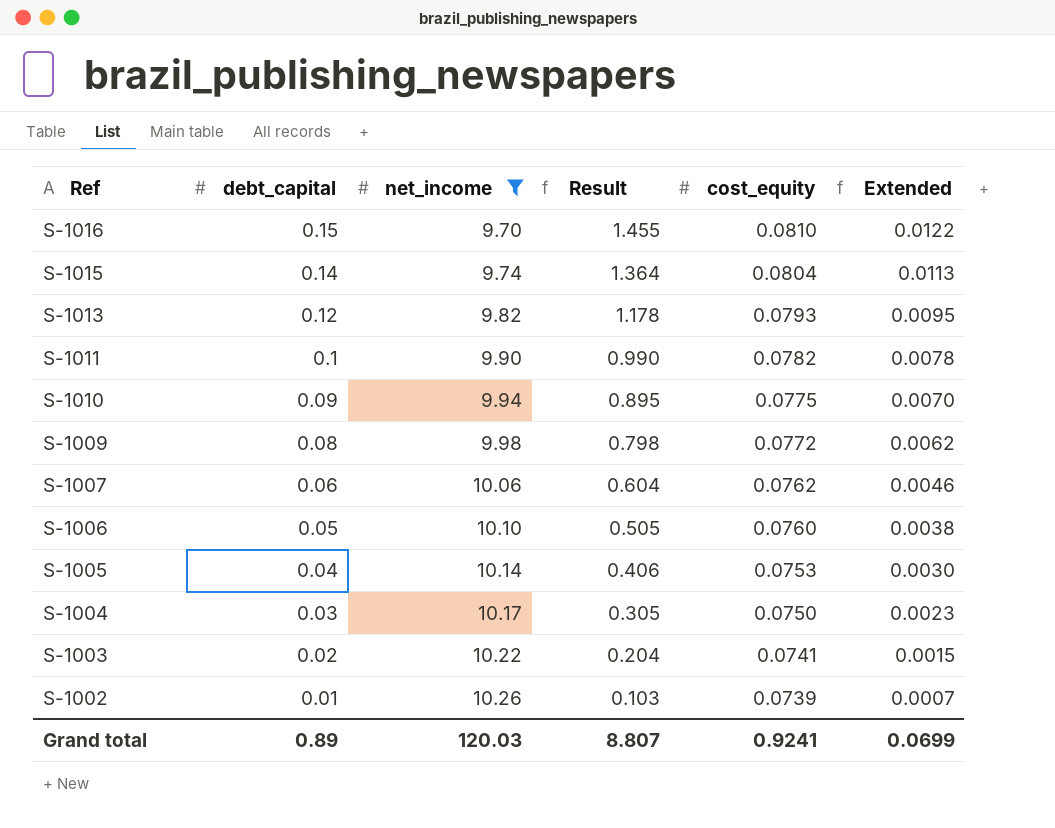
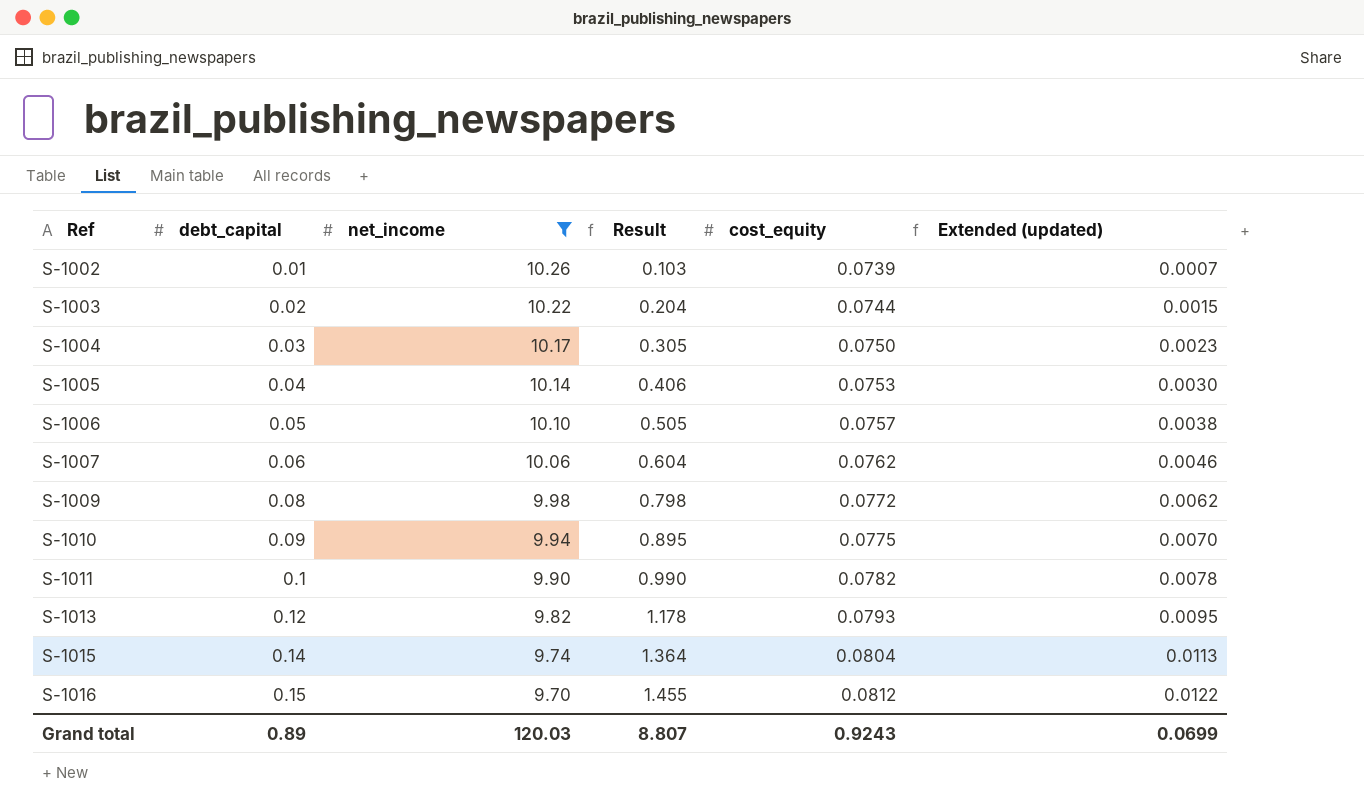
row order: Ref descending -> Ref ascending
column name: Extended -> Extended (updated)
S-1003 | cost_equity: 0.0741 -> 0.0744
S-1006 | cost_equity: 0.0760 -> 0.0757
S-1016 | cost_equity: 0.0810 -> 0.0812
Grand total | cost_equity: 0.9241 -> 0.9243

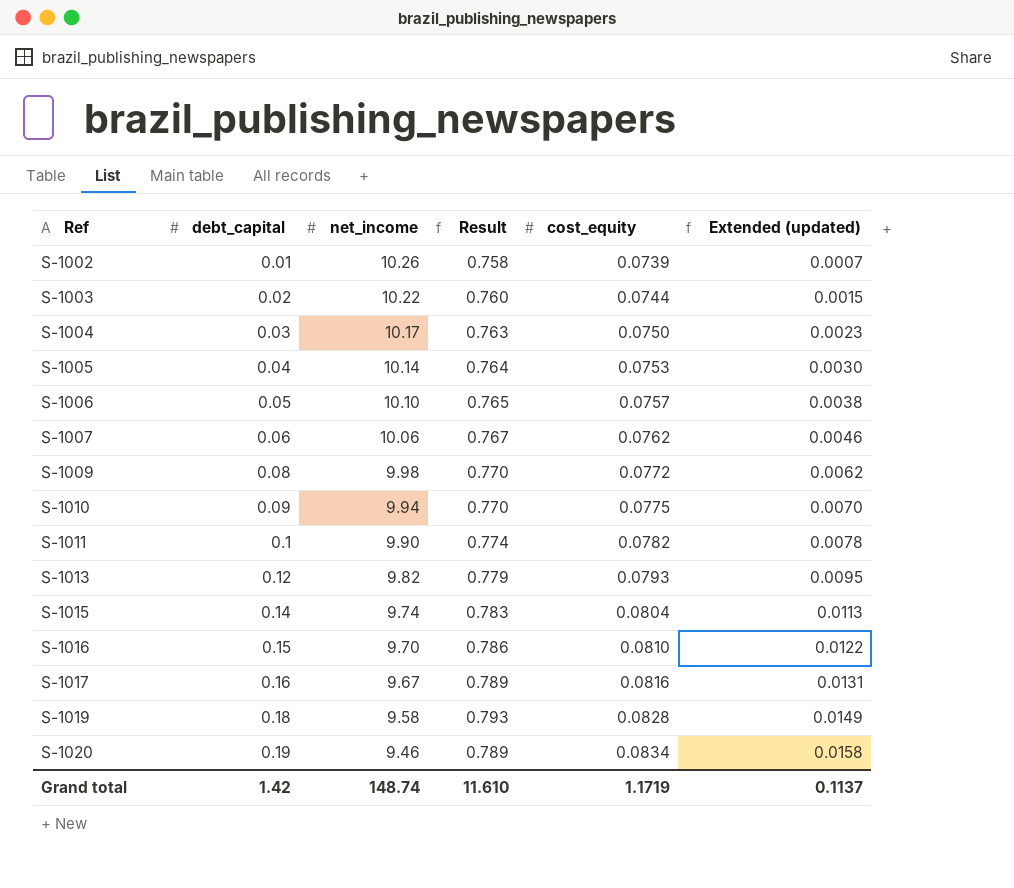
filter: net_income >= 9.70 -> none
column Result | formula: [debt_capital] * [net_income] -> [net_income] * [cost_equity]
S-1016 | cost_equity: 0.0812 -> 0.0810
Grand total | debt_capital: 0.89 -> 1.42
Grand total | net_income: 120.03 -> 148.74
Grand total | Result: 8.807 -> 11.610
Grand total | cost_equity: 0.9243 -> 1.1719
Grand total | Extended (updated): 0.0699 -> 0.1137

